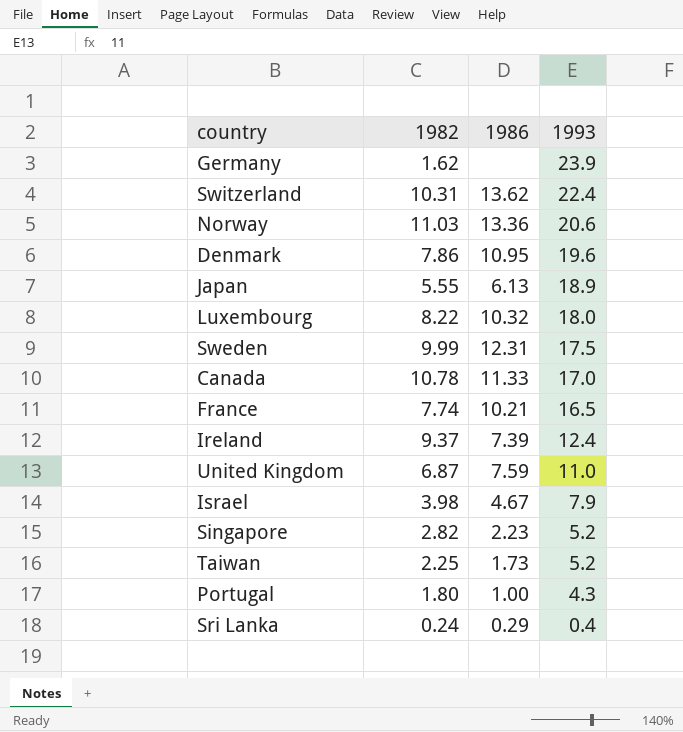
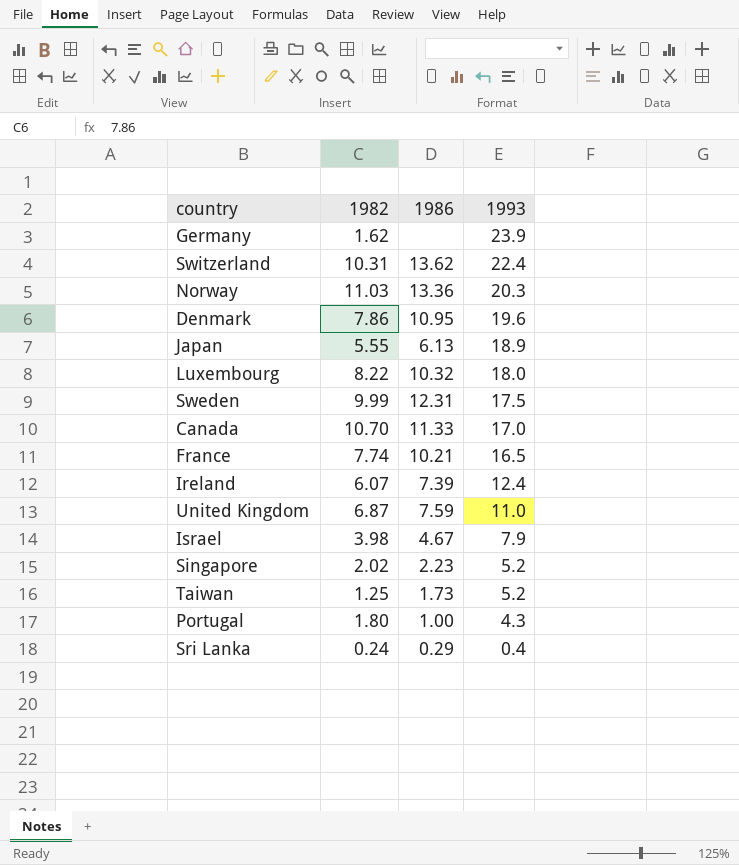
Norway | 1993: 20.6 -> 20.3
Canada | 1982: 10.78 -> 10.70
Ireland | 1982: 9.37 -> 6.07
Singapore | 1982: 2.82 -> 2.02
Taiwan | 1982: 2.25 -> 1.25

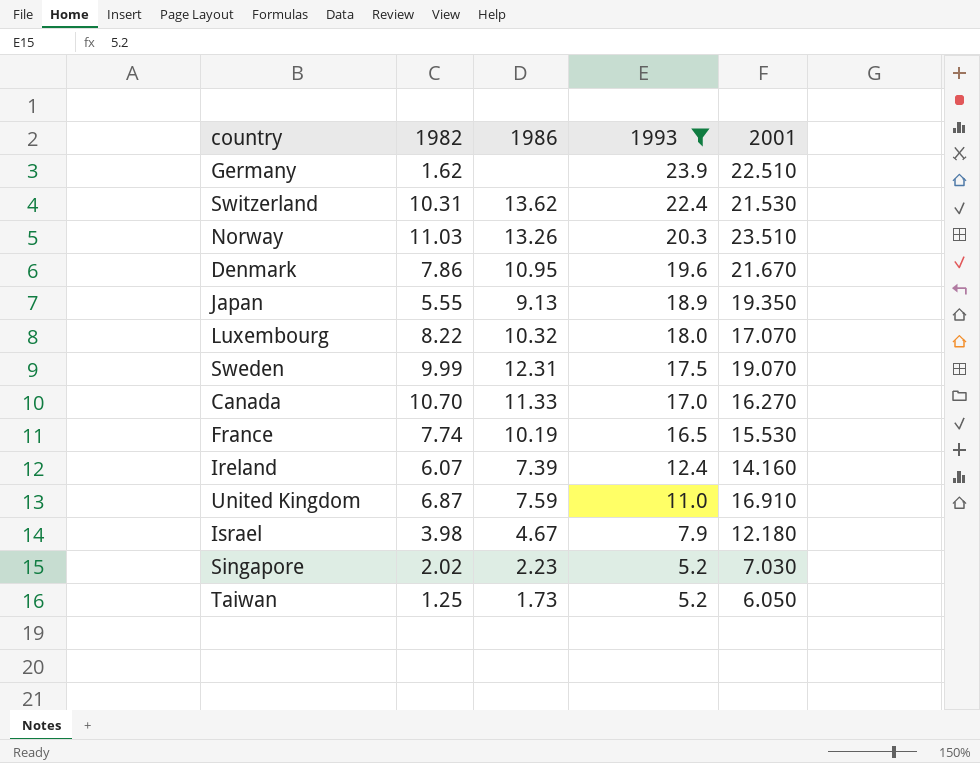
filter: none -> 1993 >= 5.2
column 2001 | position: none -> 5
Norway | 1986: 13.36 -> 13.26
Japan | 1986: 6.13 -> 9.13
France | 1986: 10.21 -> 10.19

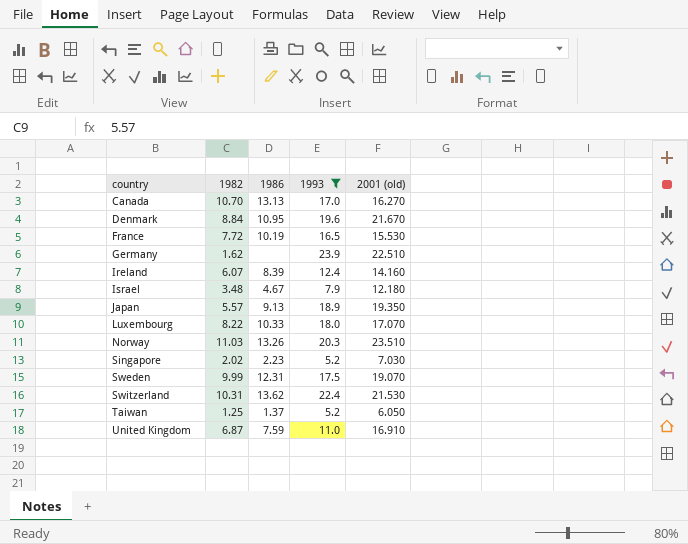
row order: 1993 descending -> country ascending
column name: 2001 -> 2001 (old)
Canada | 1986: 11.33 -> 13.13
Denmark | 1982: 7.86 -> 8.84
France | 1982: 7.74 -> 7.72
Ireland | 1986: 7.39 -> 8.39
Israel | 1982: 3.98 -> 3.48
Japan | 1982: 5.55 -> 5.57
Luxembourg | 1986: 10.32 -> 10.33
Taiwan | 1986: 1.73 -> 1.37

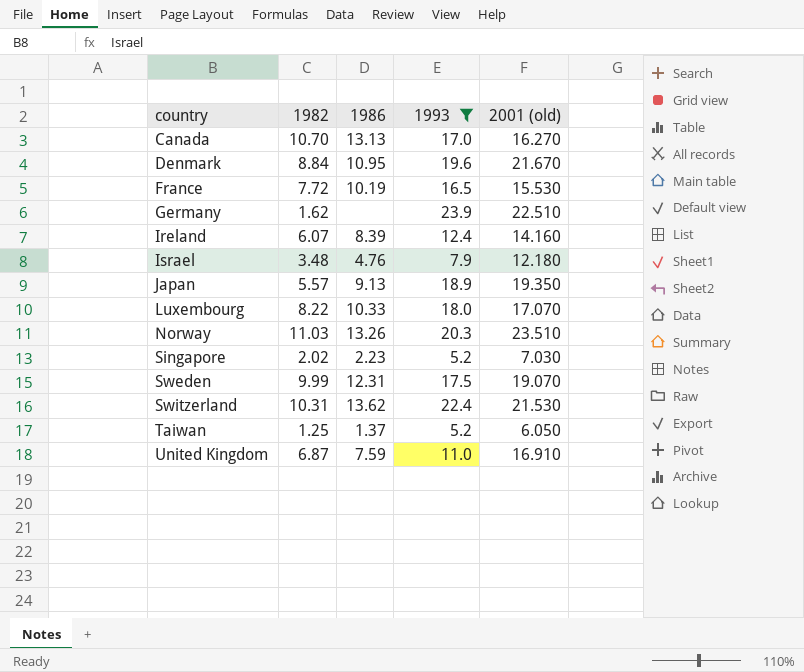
Israel | 1986: 4.67 -> 4.76

